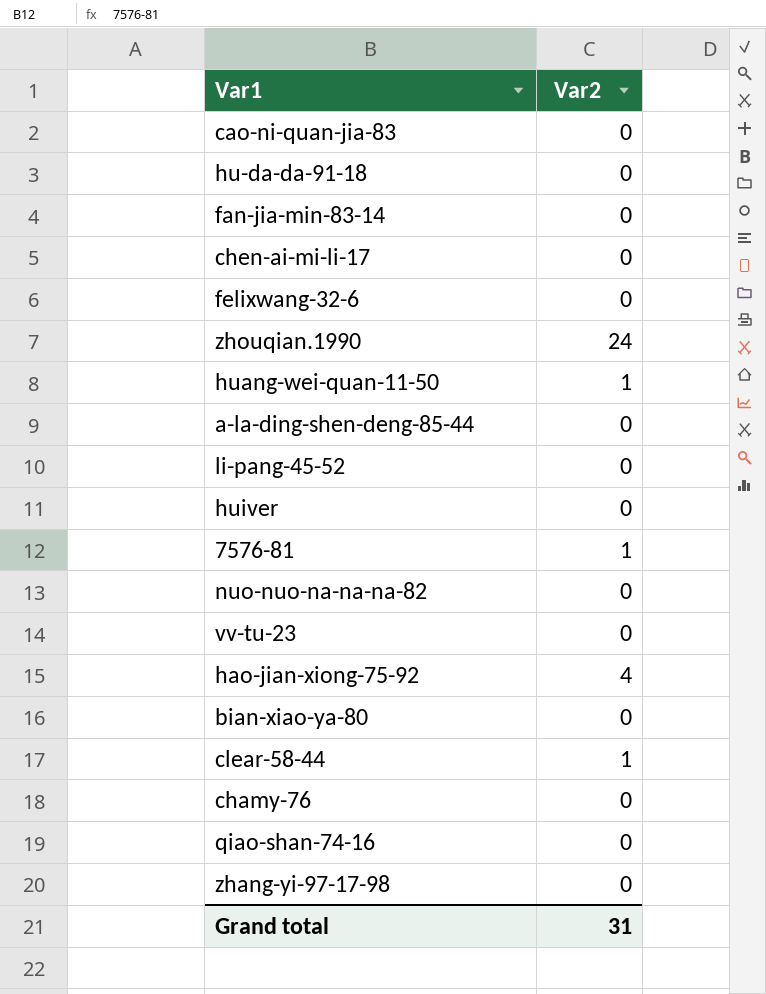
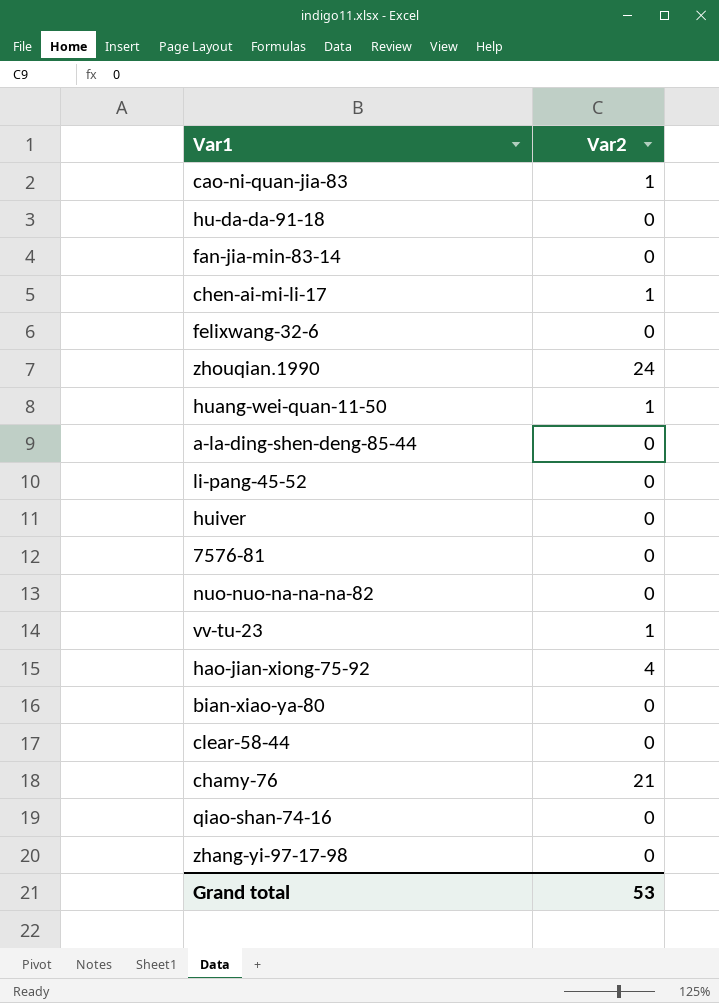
cao-ni-quan-jia-83 | Var2: 0 -> 1
chen-ai-mi-li-17 | Var2: 0 -> 1
7576-81 | Var2: 1 -> 0
vv-tu-23 | Var2: 0 -> 1
clear-58-44 | Var2: 1 -> 0
chamy-76 | Var2: 0 -> 21
Grand total | Var2: 31 -> 53

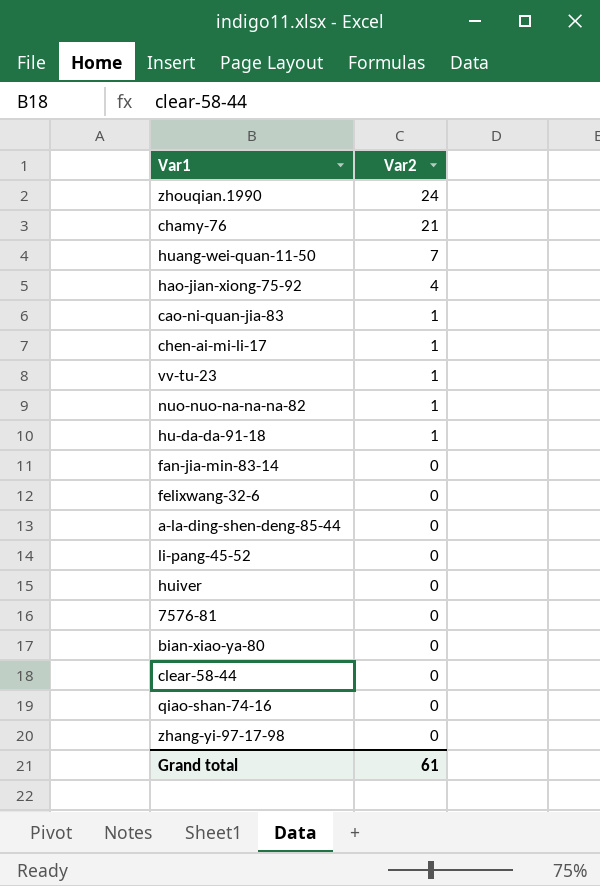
row order: none -> Var2 descending
huang-wei-quan-11-50 | Var2: 1 -> 7
nuo-nuo-na-na-na-82 | Var2: 0 -> 1
hu-da-da-91-18 | Var2: 0 -> 1
Grand total | Var2: 53 -> 61

